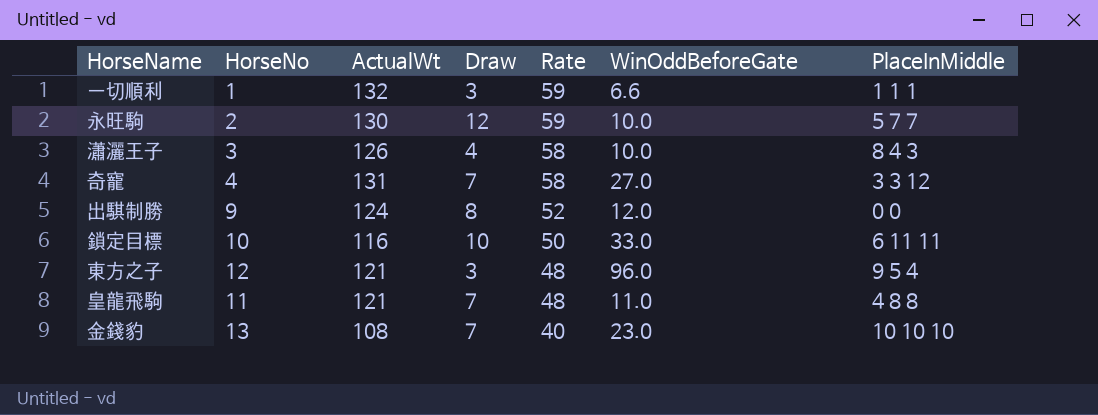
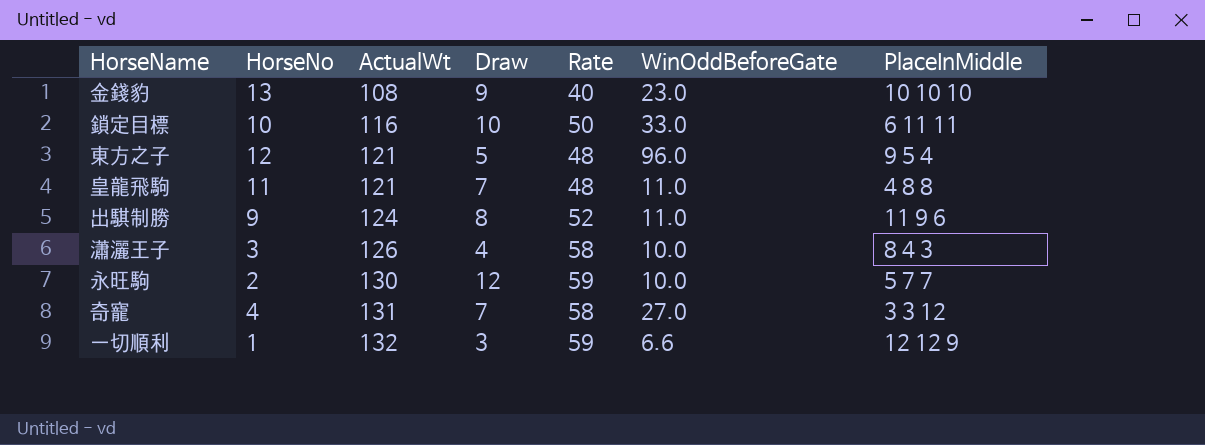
row order: Rate descending -> ActualWt ascending
金錢豹 | Draw: 7 -> 9
東方之子 | Draw: 3 -> 5
出騏制勝 | WinOddBeforeGate: 12.0 -> 11.0
出騏制勝 | PlaceInMiddle: 0 0 -> 11 9 6
一切順利 | PlaceInMiddle: 1 1 1 -> 12 12 9

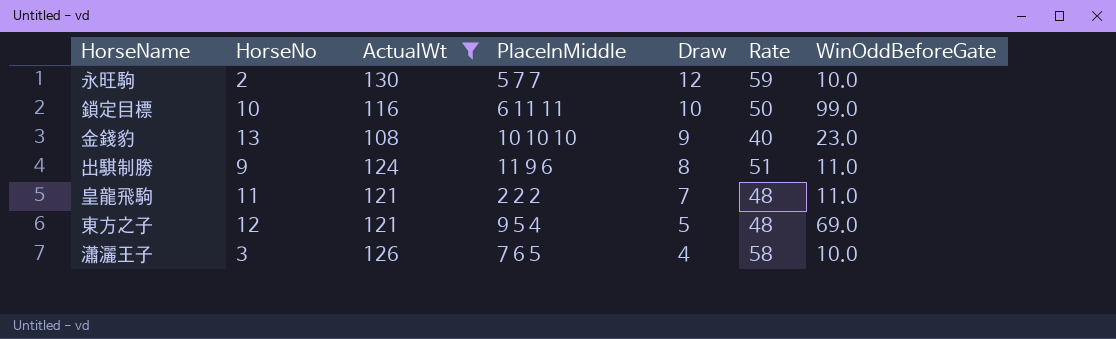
filter: none -> ActualWt <= 130
row order: ActualWt ascending -> Draw descending
column PlaceInMiddle | position: 7 -> 4
鎖定目標 | WinOddBeforeGate: 33.0 -> 99.0
出騏制勝 | Rate: 52 -> 51
皇龍飛駒 | PlaceInMiddle: 4 8 8 -> 2 2 2
東方之子 | WinOddBeforeGate: 96.0 -> 69.0
瀟灑王子 | PlaceInMiddle: 8 4 3 -> 7 6 5

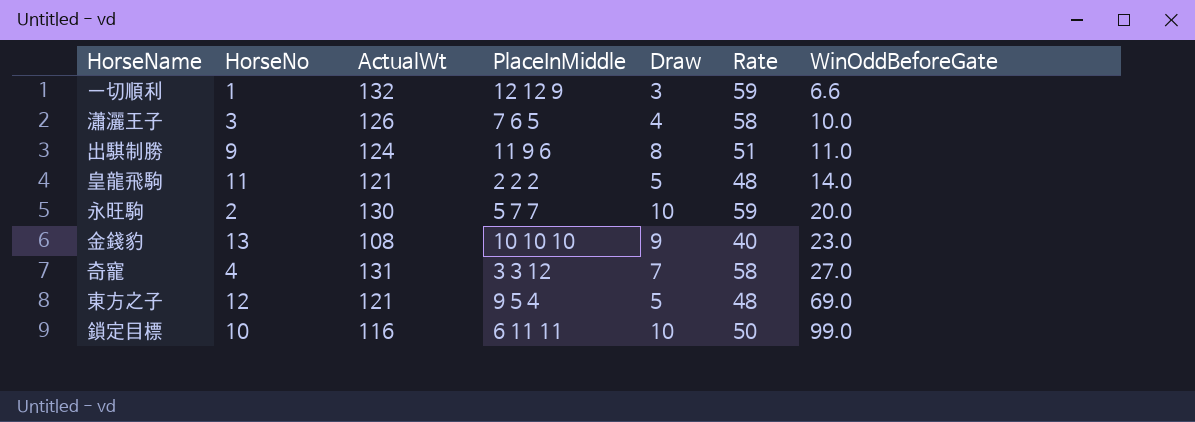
filter: ActualWt <= 130 -> none
row order: Draw descending -> WinOddBeforeGate ascending
皇龍飛駒 | Draw: 7 -> 5
皇龍飛駒 | WinOddBeforeGate: 11.0 -> 14.0
永旺駒 | Draw: 12 -> 10
永旺駒 | WinOddBeforeGate: 10.0 -> 20.0

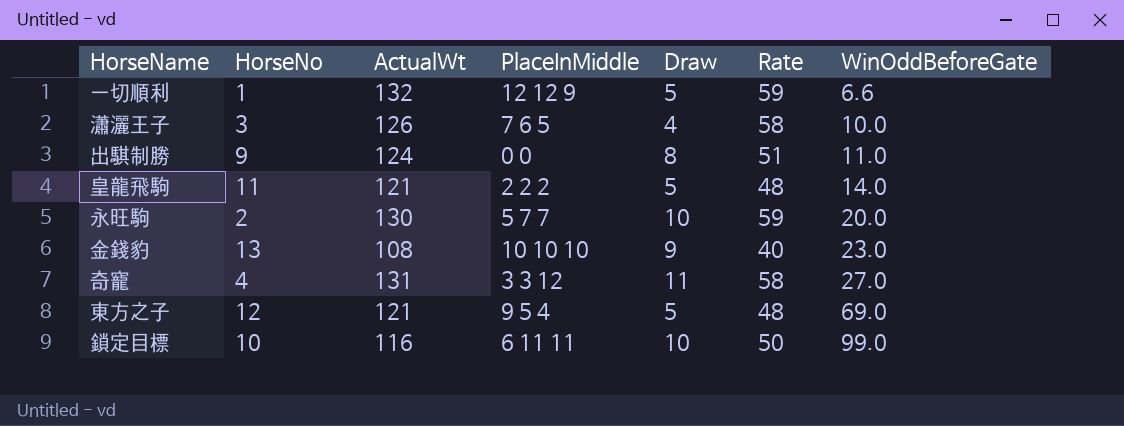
一切順利 | Draw: 3 -> 5
出騏制勝 | PlaceInMiddle: 11 9 6 -> 0 0
奇寵 | Draw: 7 -> 11

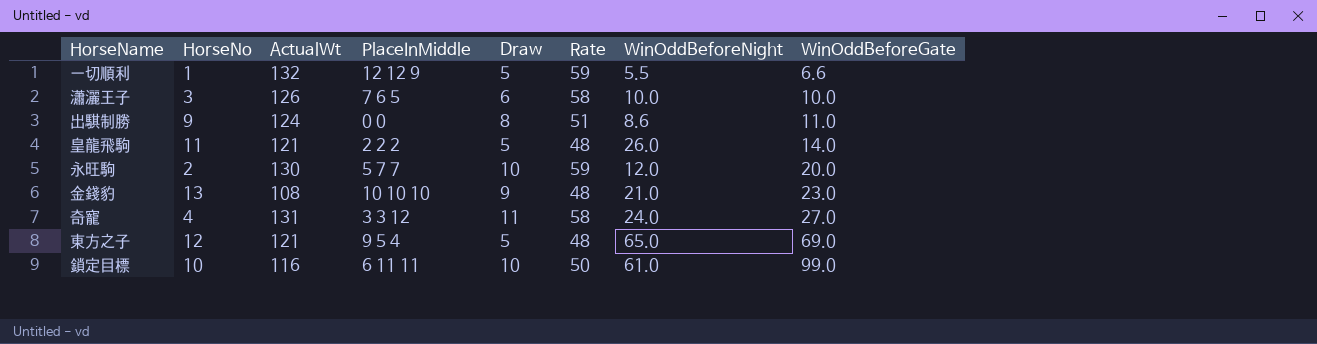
column WinOddBeforeNight | position: none -> 7
瀟灑王子 | Draw: 4 -> 6
金錢豹 | Rate: 40 -> 48

